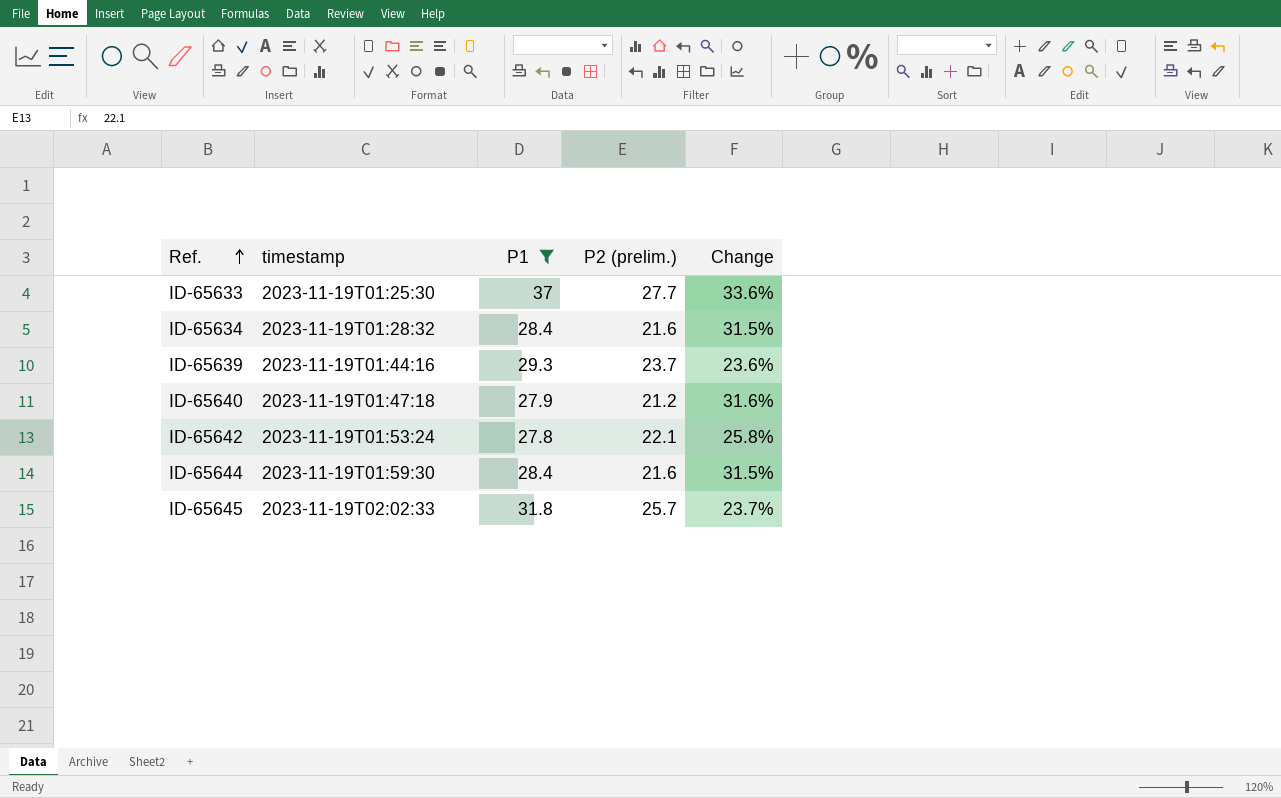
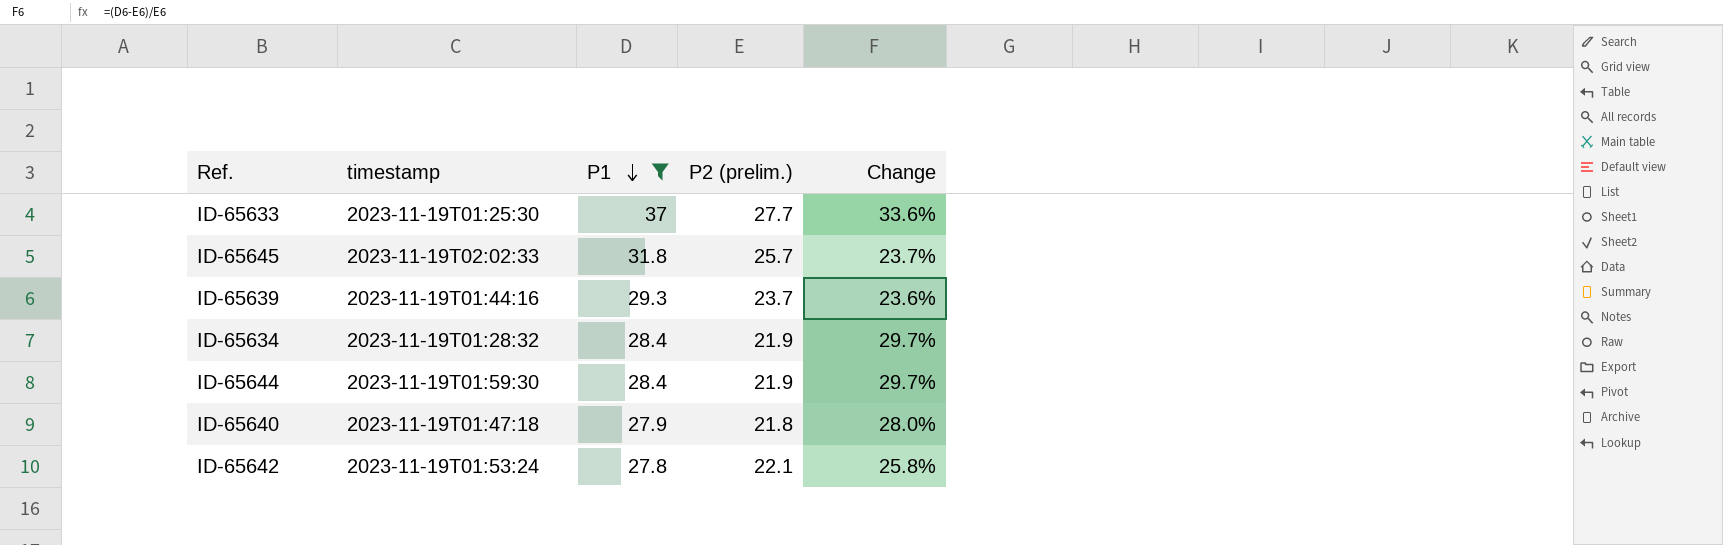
row order: Ref. ascending -> P1 descending
ID-65634 | P2 (prelim.): 21.6 -> 21.9
ID-65634 | Change: 31.5% -> 29.7%
ID-65644 | P2 (prelim.): 21.6 -> 21.9
ID-65644 | Change: 31.5% -> 29.7%
ID-65640 | P2 (prelim.): 21.2 -> 21.8
ID-65640 | Change: 31.6% -> 28.0%

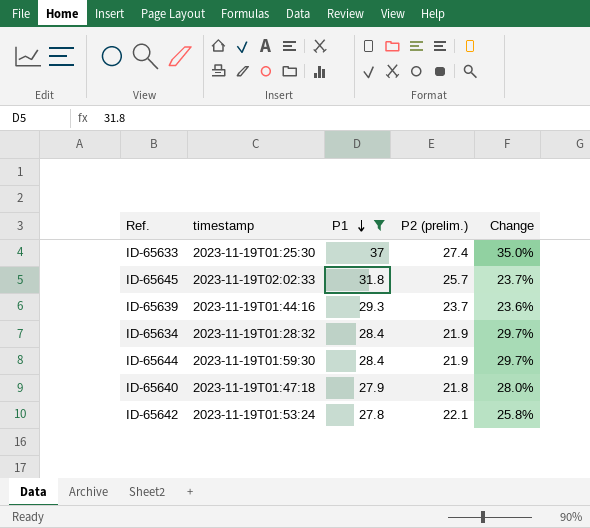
ID-65633 | P2 (prelim.): 27.7 -> 27.4
ID-65633 | Change: 33.6% -> 35.0%

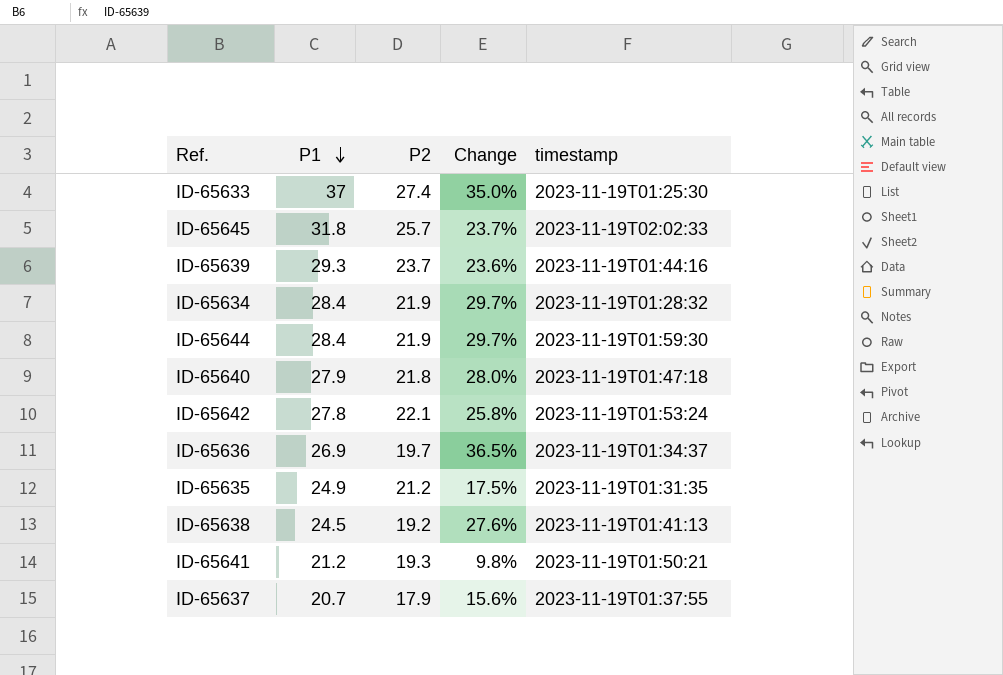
filter: P1 >= 27.8 -> none
column name: P2 (prelim.) -> P2
column timestamp | position: 2 -> 5

